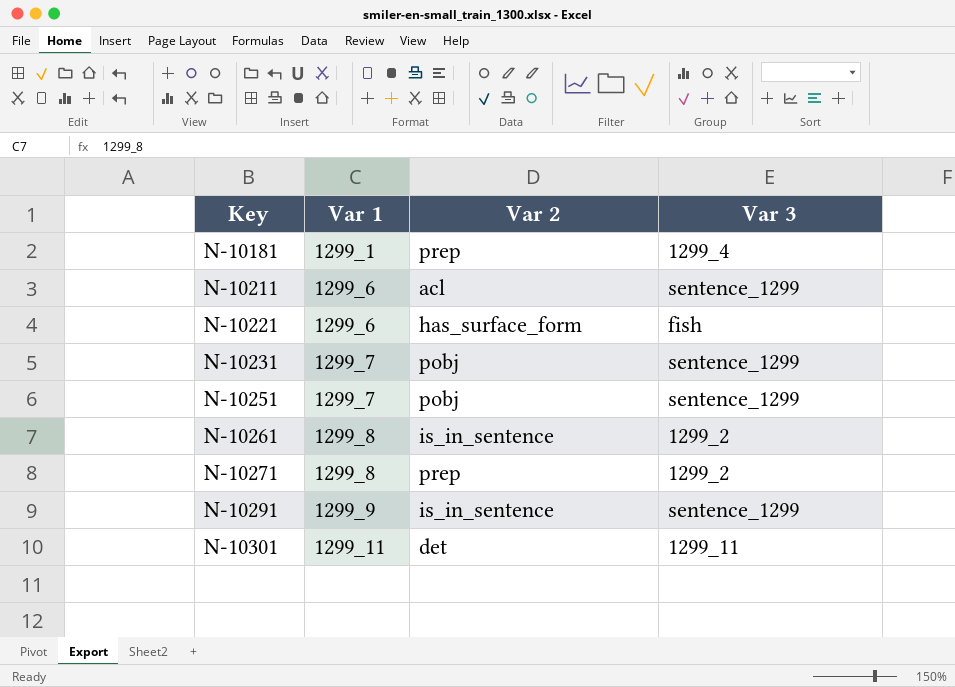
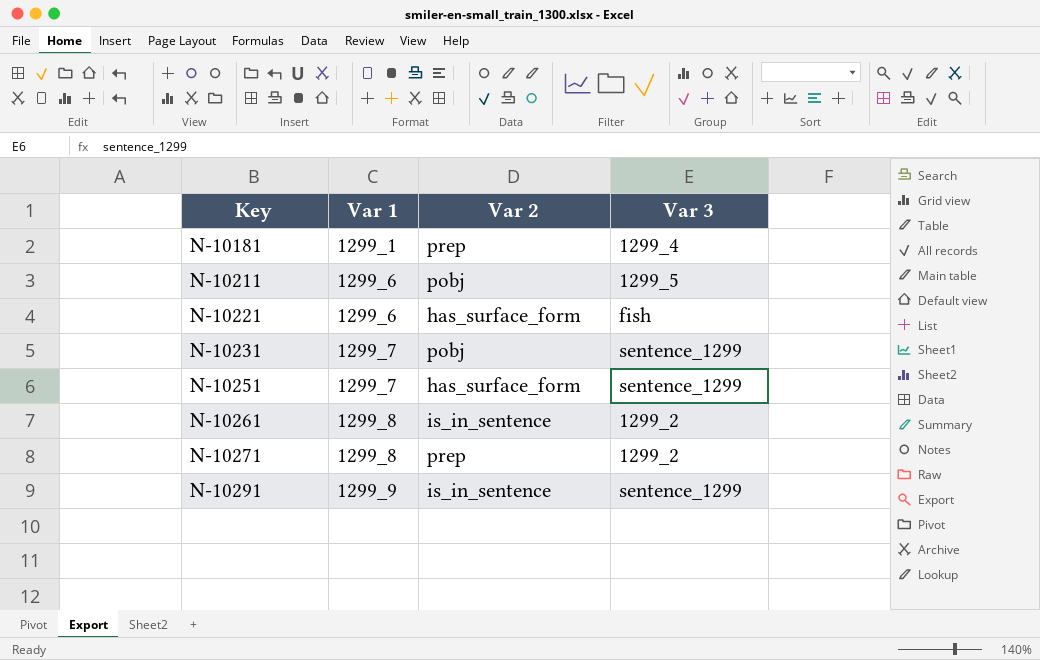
row N-10301: 1299_11 | det | 1299_11 -> none
N-10211 | Var 2: acl -> pobj
N-10211 | Var 3: sentence_1299 -> 1299_5
N-10251 | Var 2: pobj -> has_surface_form

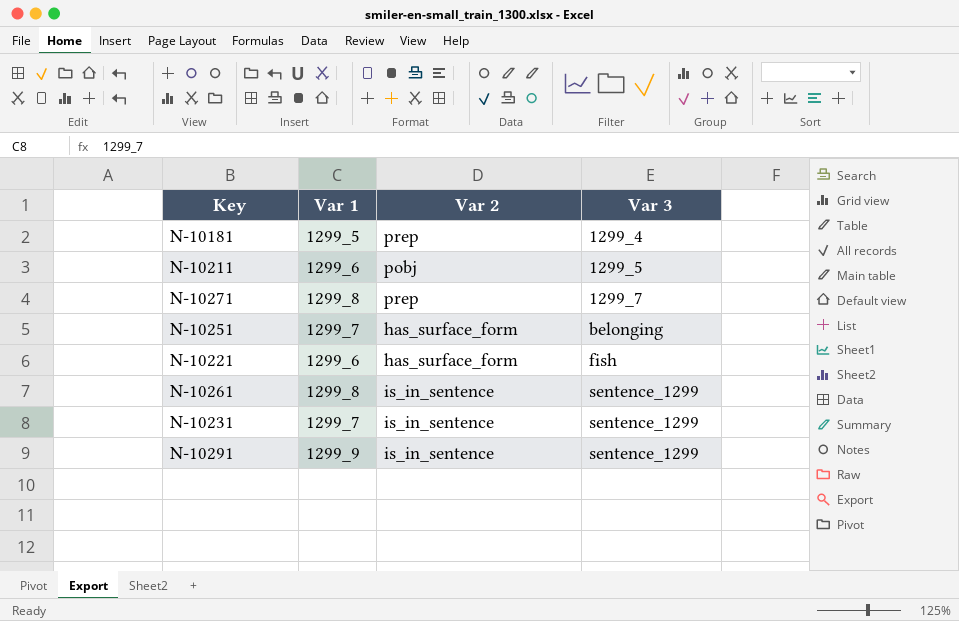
row order: Key ascending -> Var 3 ascending
N-10181 | Var 1: 1299_1 -> 1299_5
N-10271 | Var 3: 1299_2 -> 1299_7
N-10251 | Var 3: sentence_1299 -> belonging
N-10261 | Var 3: 1299_2 -> sentence_1299
N-10231 | Var 2: pobj -> is_in_sentence

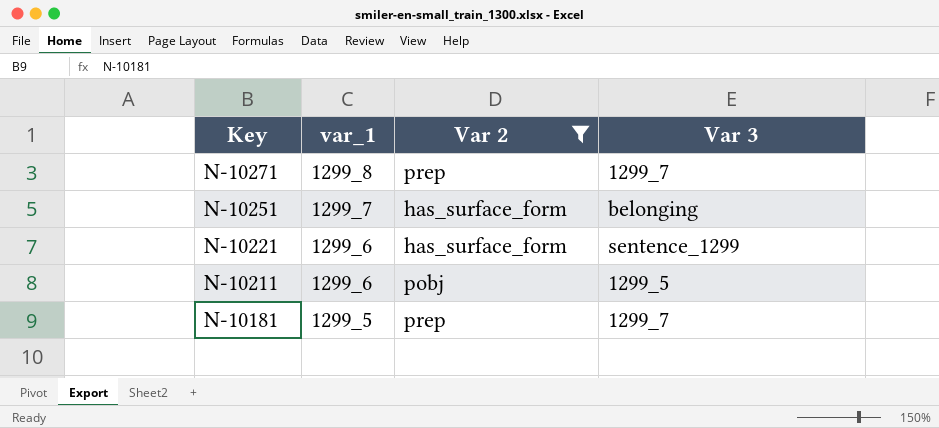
filter: none -> Var 2 != is_in_sentence
row order: Var 3 ascending -> Key descending
column name: Var 1 -> var_1
N-10221 | Var 3: fish -> sentence_1299
N-10181 | Var 3: 1299_4 -> 1299_7

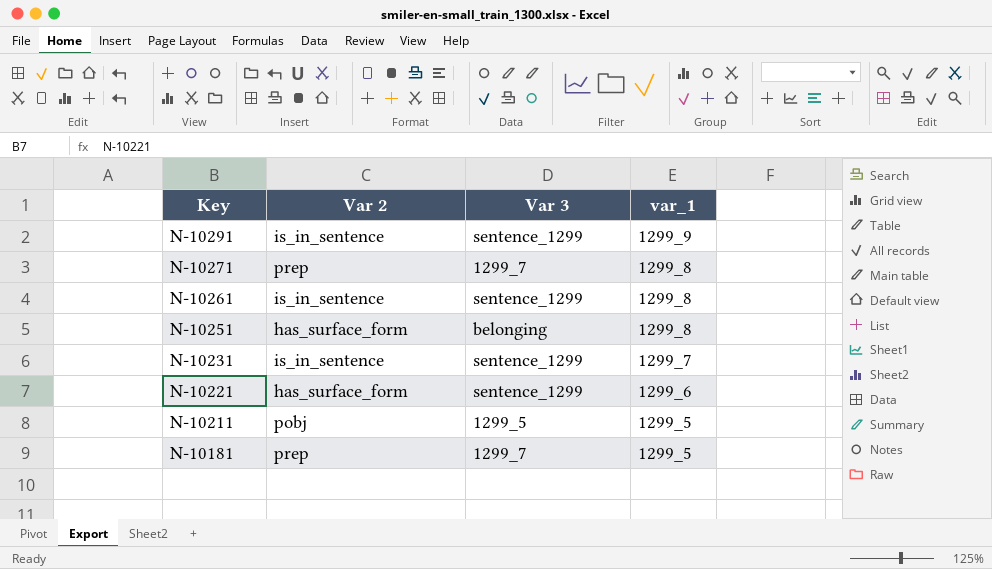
filter: Var 2 != is_in_sentence -> none
column var_1 | position: 2 -> 4
N-10251 | var_1: 1299_7 -> 1299_8
N-10211 | var_1: 1299_6 -> 1299_5

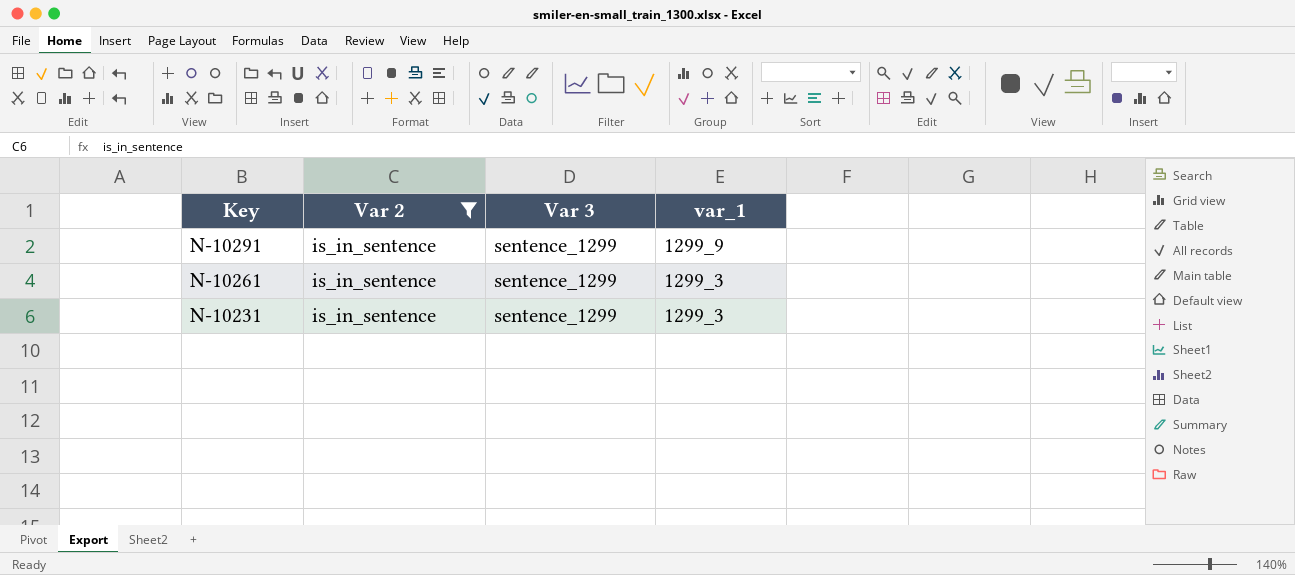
filter: none -> Var 2 = is_in_sentence
N-10261 | var_1: 1299_8 -> 1299_3
N-10231 | var_1: 1299_7 -> 1299_3

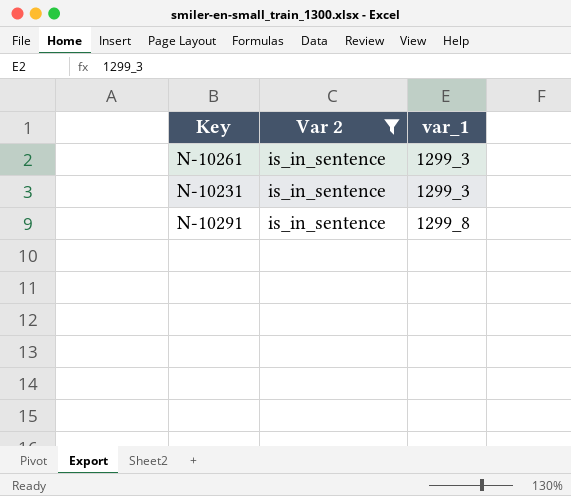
row order: Key descending -> var_1 ascending
column Var 3 | position: 3 -> none
N-10291 | var_1: 1299_9 -> 1299_8

